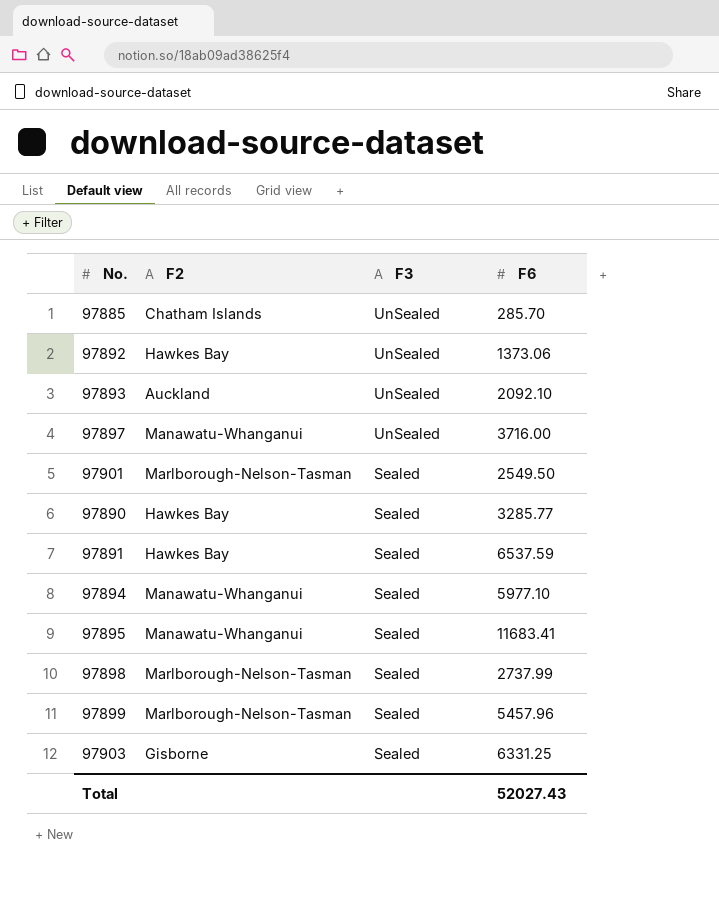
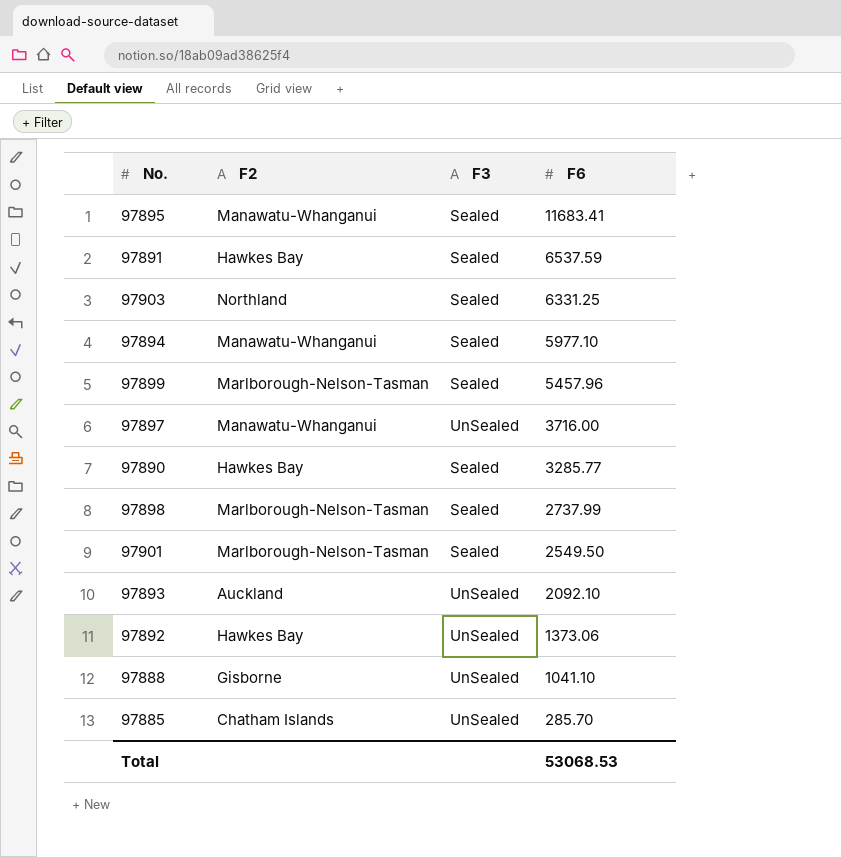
row order: F3 descending -> F6 descending
97903 | F2: Gisborne -> Northland
row 97888: none -> Gisborne | UnSealed | 1041.10
Total | F6: 52027.43 -> 53068.53

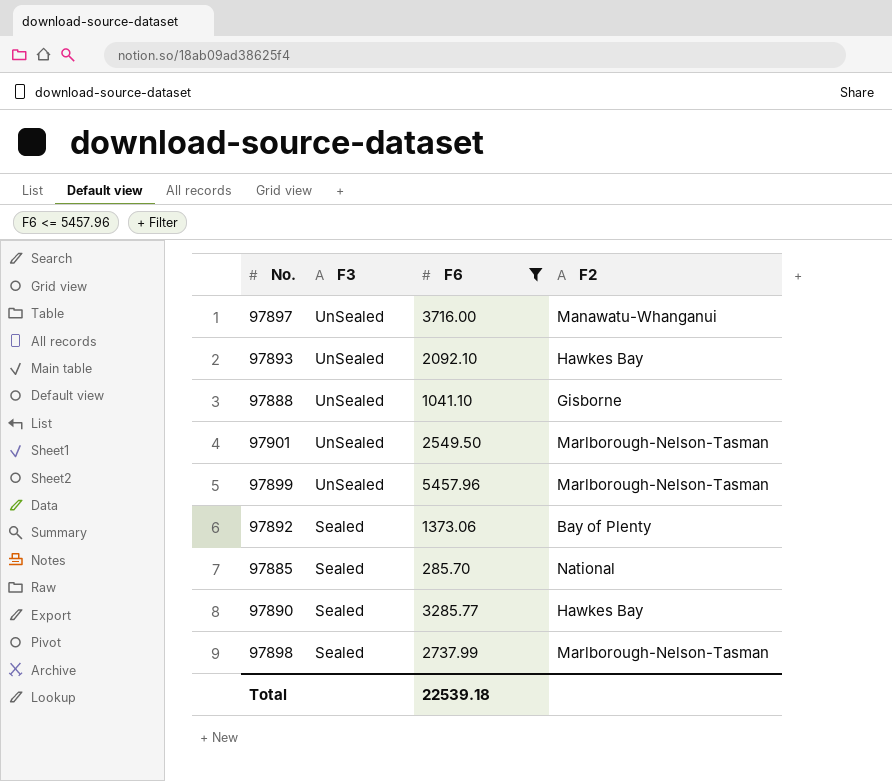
filter: none -> F6 <= 5457.96
row order: F6 descending -> F3 descending
column F2 | position: 2 -> 4
97893 | F2: Auckland -> Hawkes Bay
97901 | F3: Sealed -> UnSealed
97899 | F3: Sealed -> UnSealed
97892 | F3: UnSealed -> Sealed
97892 | F2: Hawkes Bay -> Bay of Plenty
97885 | F3: UnSealed -> Sealed
97885 | F2: Chatham Islands -> National
Total | F6: 53068.53 -> 22539.18

